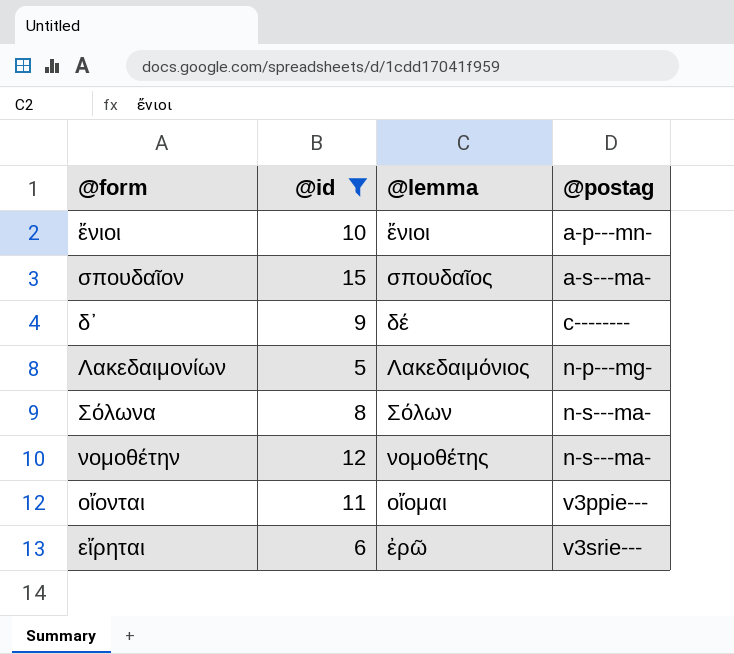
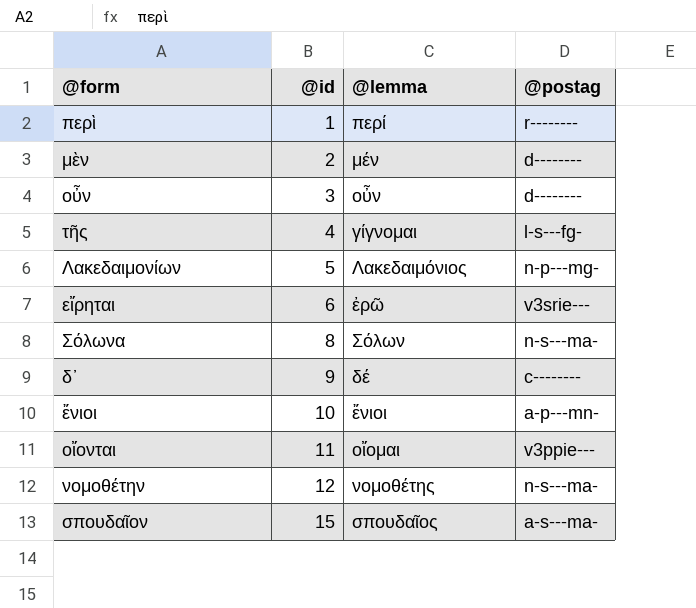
filter: @id >= 5 -> none
row order: @postag ascending -> @id ascending

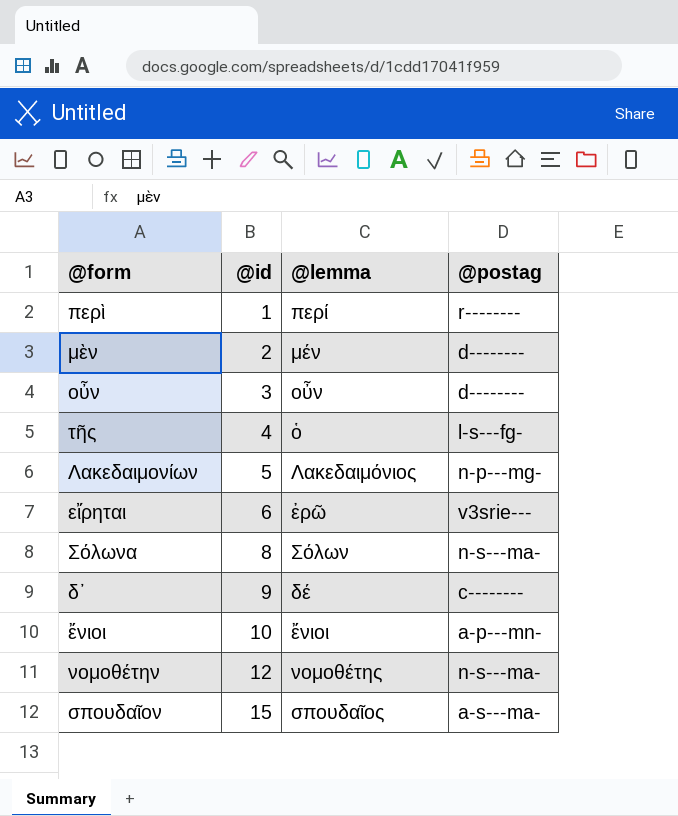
row οἴονται: 11 | οἴομαι | v3ppie--- -> none
τῆς | @lemma: γίγνομαι -> ὁ

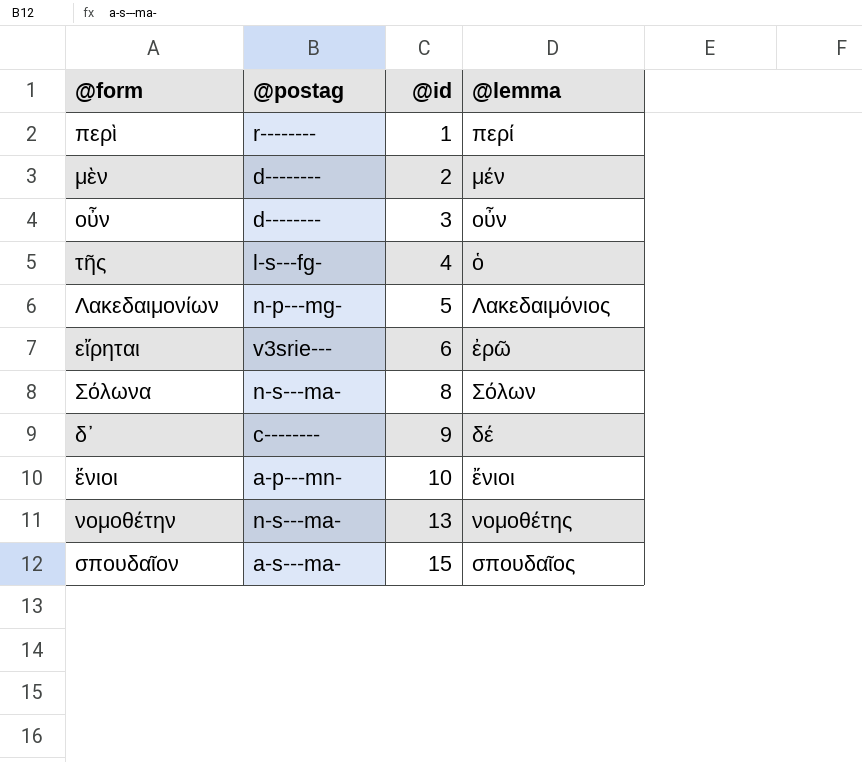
column @postag | position: 4 -> 2
νομοθέτην | @id: 12 -> 13

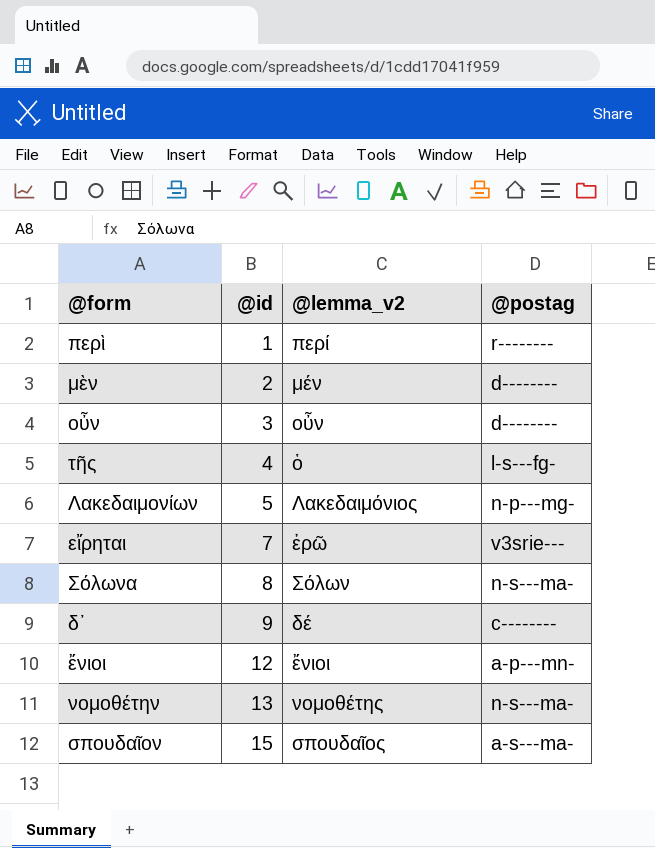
column name: @lemma -> @lemma_v2
column @postag | position: 2 -> 4
εἴρηται | @id: 6 -> 7
ἔνιοι | @id: 10 -> 12

